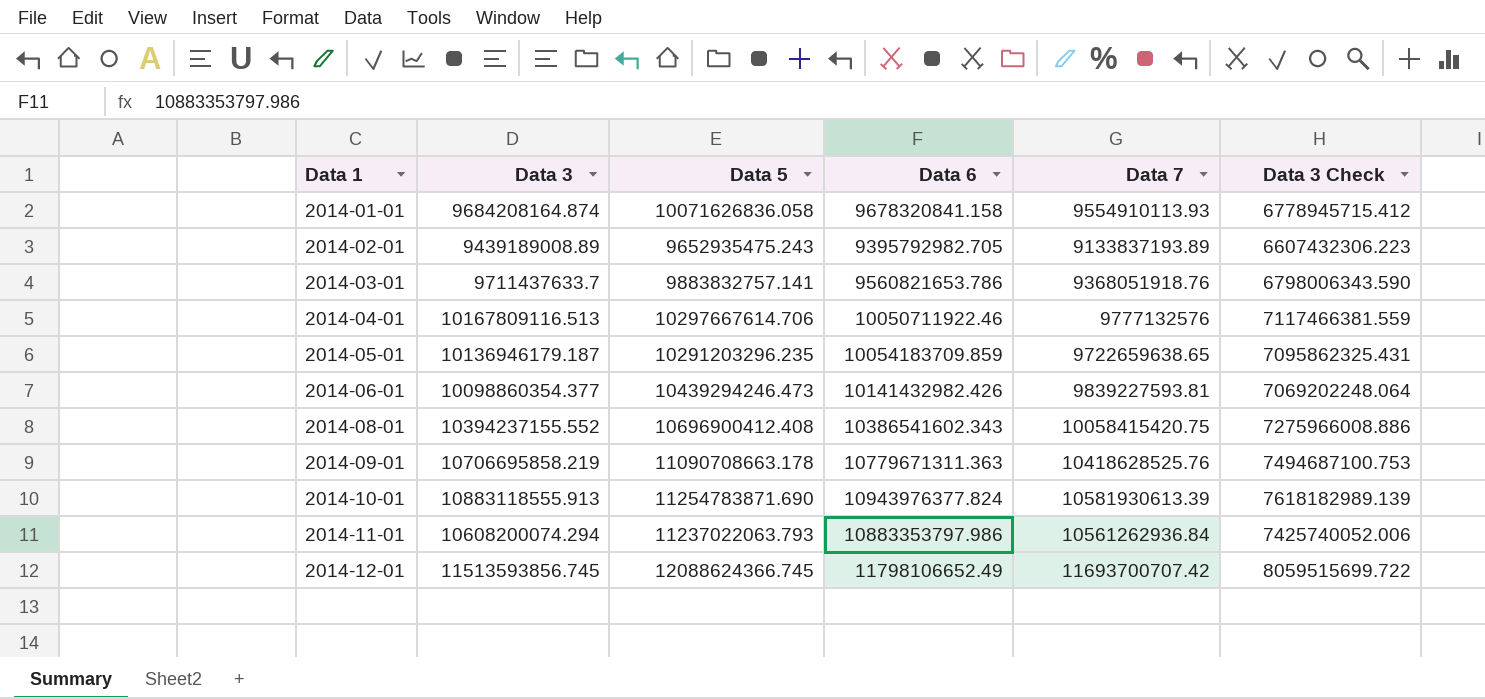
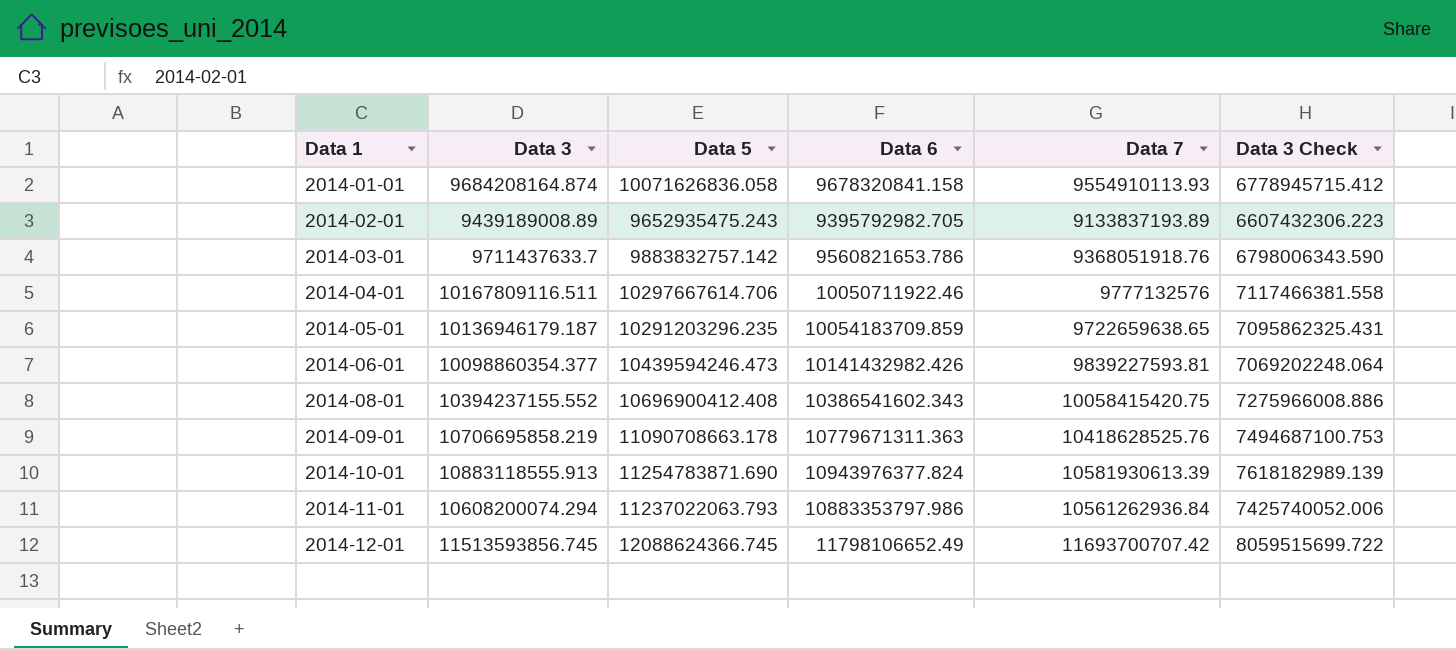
2014-03-01 | Data 5: 9883832757.141 -> 9883832757.142
2014-04-01 | Data 3: 10167809116.513 -> 10167809116.511
2014-04-01 | Data 3 Check: 7117466381.559 -> 7117466381.558
2014-06-01 | Data 5: 10439294246.473 -> 10439594246.473

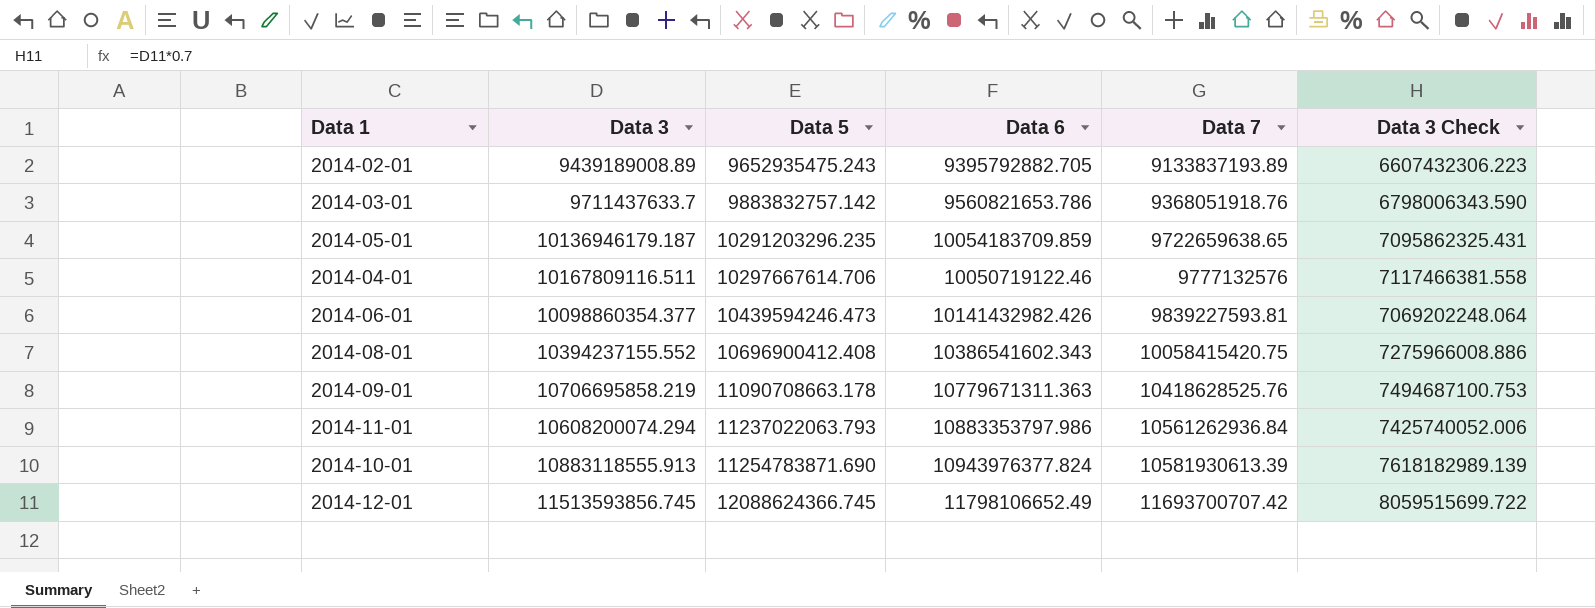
row order: Data 1 ascending -> Data 5 ascending
row 2014-01-01: 9684208164.874 | 10071626836.058 | 9678320841.158 | 9554910113.93 | 6778945715.412 -> none
2014-02-01 | Data 6: 9395792982.705 -> 9395792882.705
2014-04-01 | Data 6: 10050711922.46 -> 10050719122.46

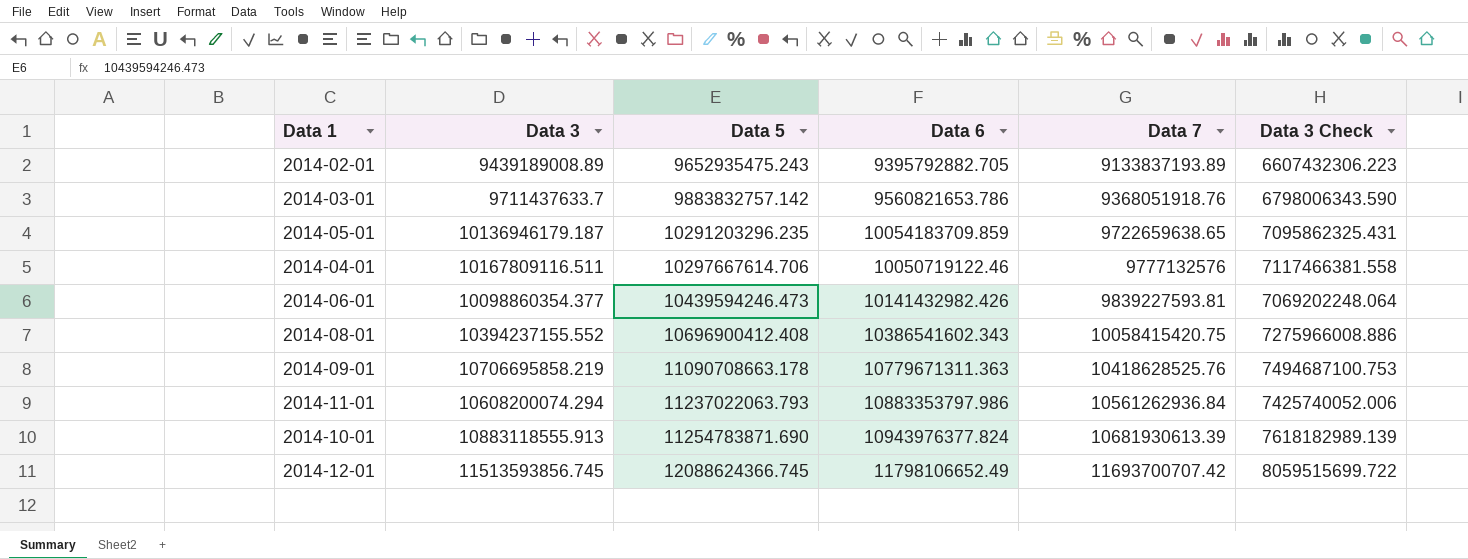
2014-10-01 | Data 7: 10581930613.39 -> 10681930613.39

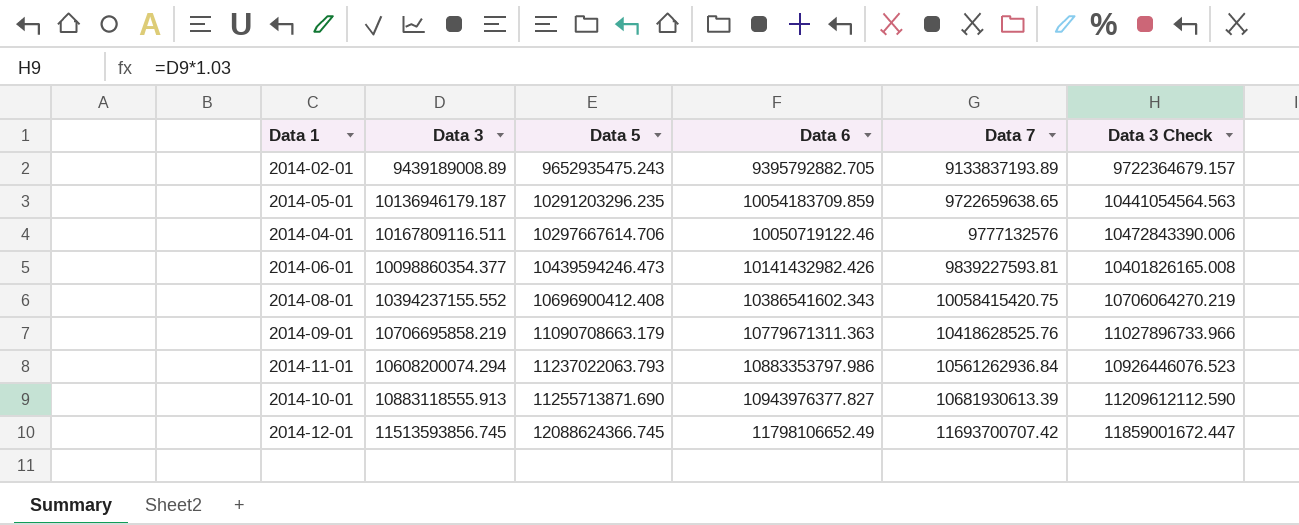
column Data 3 Check | formula: [Data 3] * 0.7 -> [Data 3] * 1.03
row 2014-03-01: 9711437633.7 | 9883832757.142 | 9560821653.786 | 9368051918.76 | 6798006343.590 -> none
2014-09-01 | Data 5: 11090708663.178 -> 11090708663.179
2014-10-01 | Data 5: 11254783871.690 -> 11255713871.690
2014-10-01 | Data 6: 10943976377.824 -> 10943976377.827

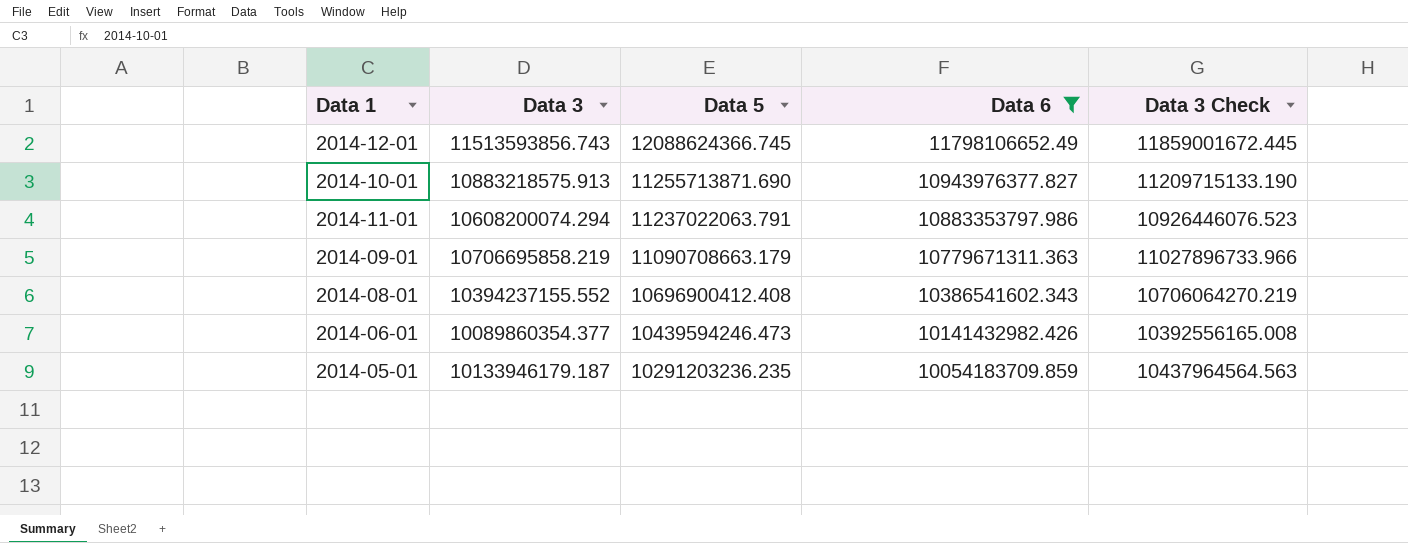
filter: none -> Data 6 >= 10054183709.859
row order: Data 5 ascending -> Data 5 descending
column Data 7 | position: 5 -> none
2014-12-01 | Data 3: 11513593856.745 -> 11513593856.743
2014-12-01 | Data 3 Check: 11859001672.447 -> 11859001672.445
2014-10-01 | Data 3: 10883118555.913 -> 10883218575.913
2014-10-01 | Data 3 Check: 11209612112.590 -> 11209715133.190
2014-11-01 | Data 5: 11237022063.793 -> 11237022063.791
2014-06-01 | Data 3: 10098860354.377 -> 10089860354.377
2014-06-01 | Data 3 Check: 10401826165.008 -> 10392556165.008
2014-05-01 | Data 3: 10136946179.187 -> 10133946179.187
2014-05-01 | Data 5: 10291203296.235 -> 10291203236.235
2014-05-01 | Data 3 Check: 10441054564.563 -> 10437964564.563

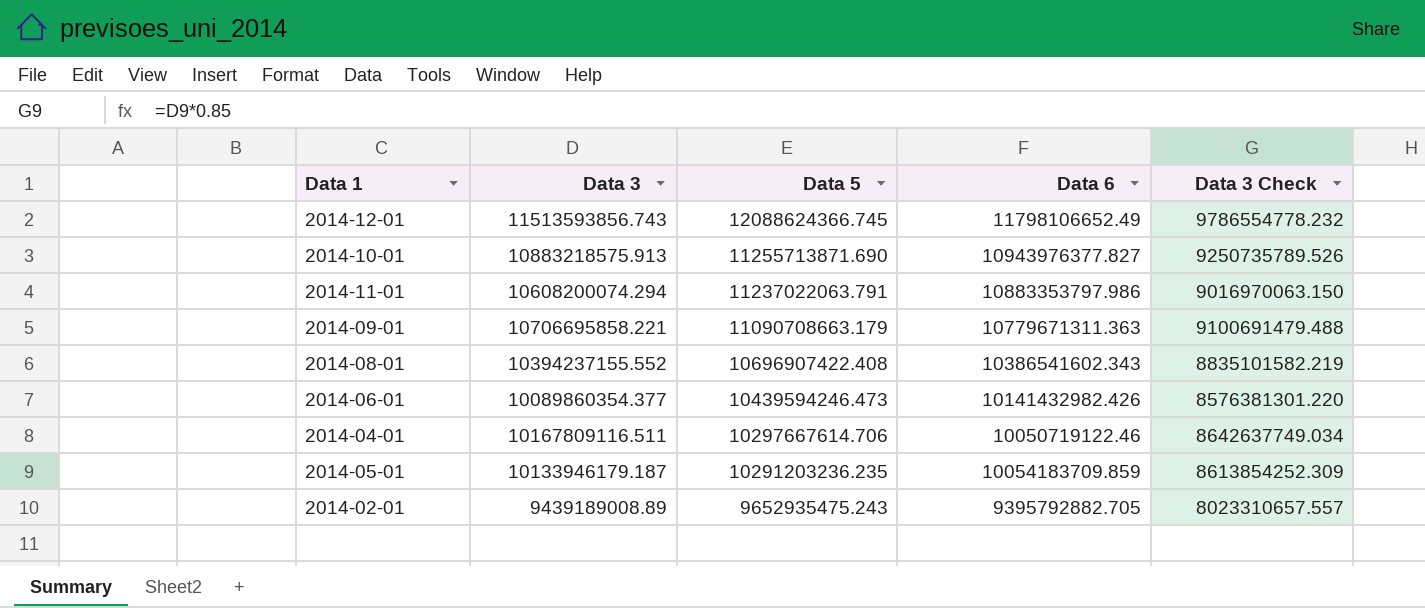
filter: Data 6 >= 10054183709.859 -> none
column Data 3 Check | formula: [Data 3] * 1.03 -> [Data 3] * 0.85
2014-09-01 | Data 3: 10706695858.219 -> 10706695858.221
2014-08-01 | Data 5: 10696900412.408 -> 10696907422.408

